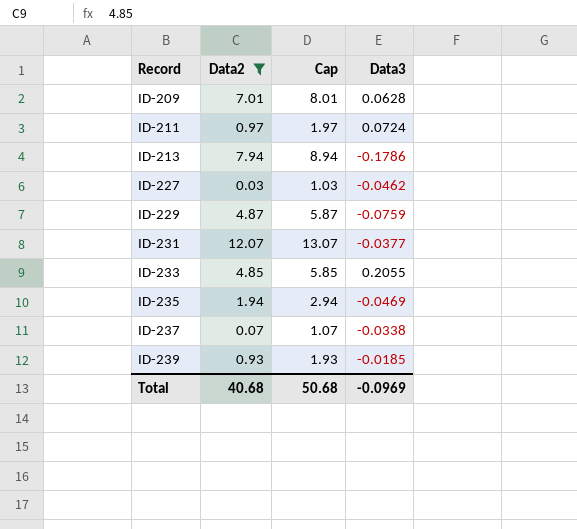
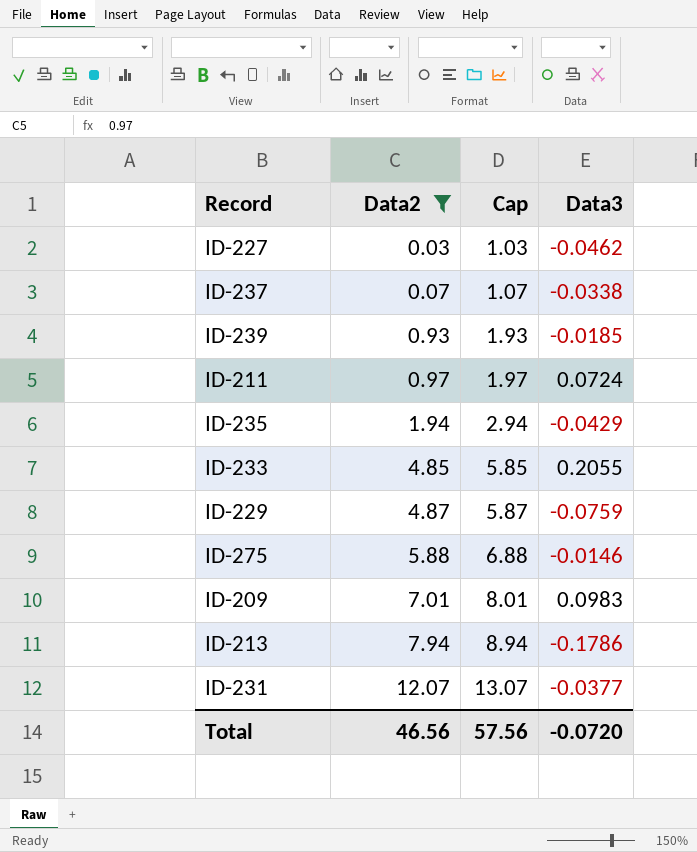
row order: Record ascending -> Data2 ascending
ID-235 | Data3: -0.0469 -> -0.0429
row ID-275: none -> 5.88 | 6.88 | -0.0146
ID-209 | Data3: 0.0628 -> 0.0983
Total | Data2: 40.68 -> 46.56
Total | Cap: 50.68 -> 57.56
Total | Data3: -0.0969 -> -0.0720

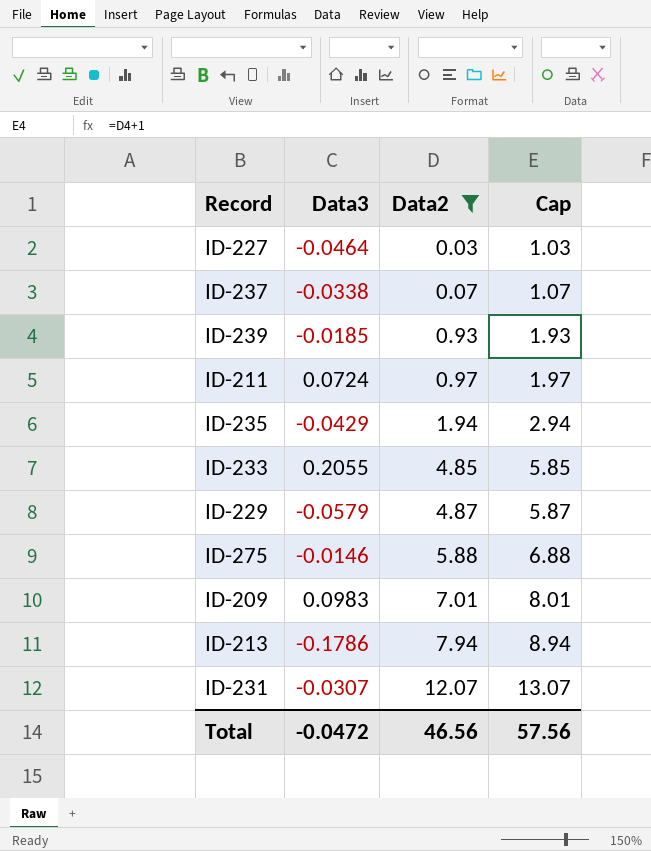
column Data3 | position: 4 -> 2
ID-227 | Data3: -0.0462 -> -0.0464
ID-229 | Data3: -0.0759 -> -0.0579
ID-231 | Data3: -0.0377 -> -0.0307
Total | Data3: -0.0720 -> -0.0472

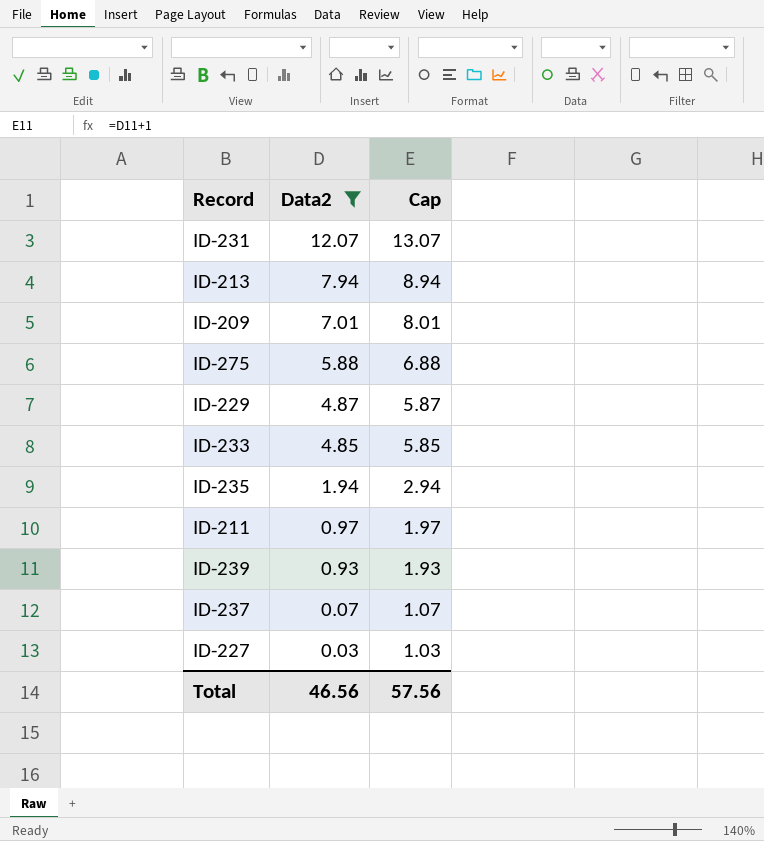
row order: Data2 ascending -> Data2 descending
column Data3 | position: 2 -> none

